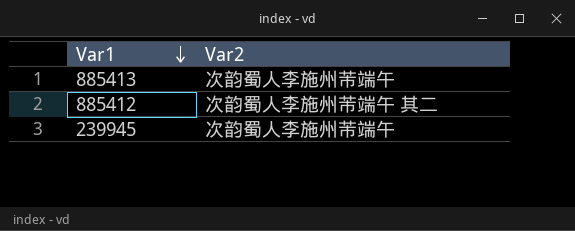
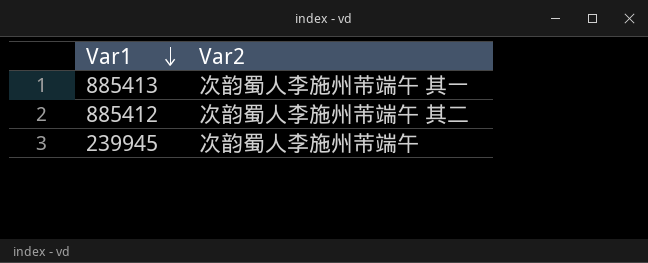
885413 | Var2: 次韵蜀人李施州芾端午 -> 次韵蜀人李施州芾端午 其一

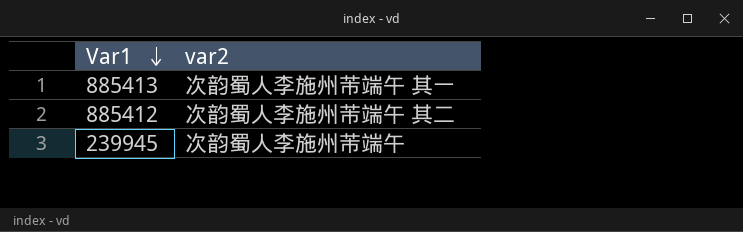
column name: Var2 -> var2

